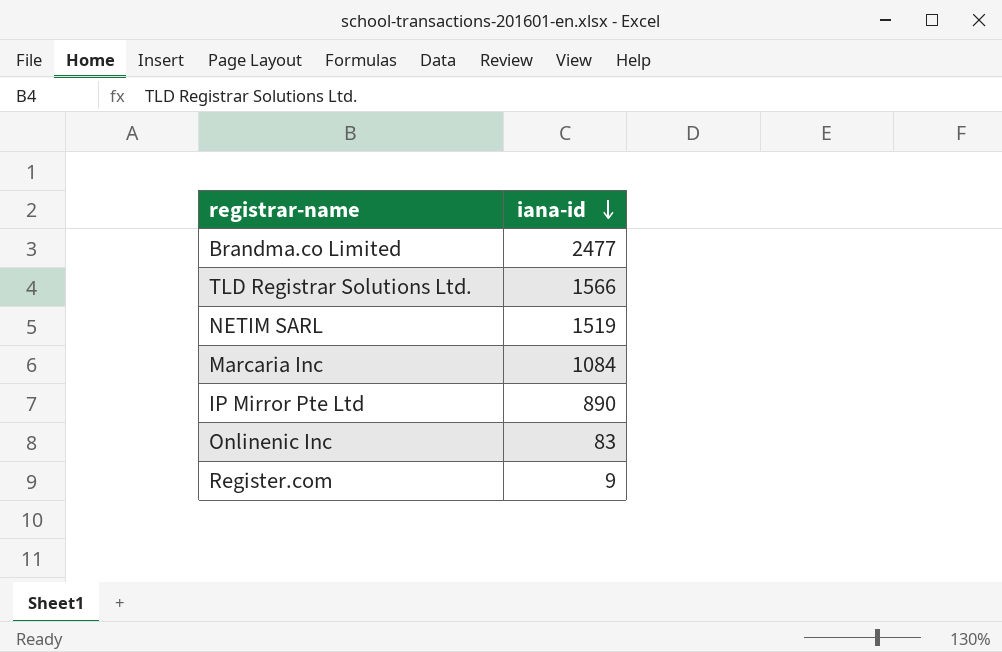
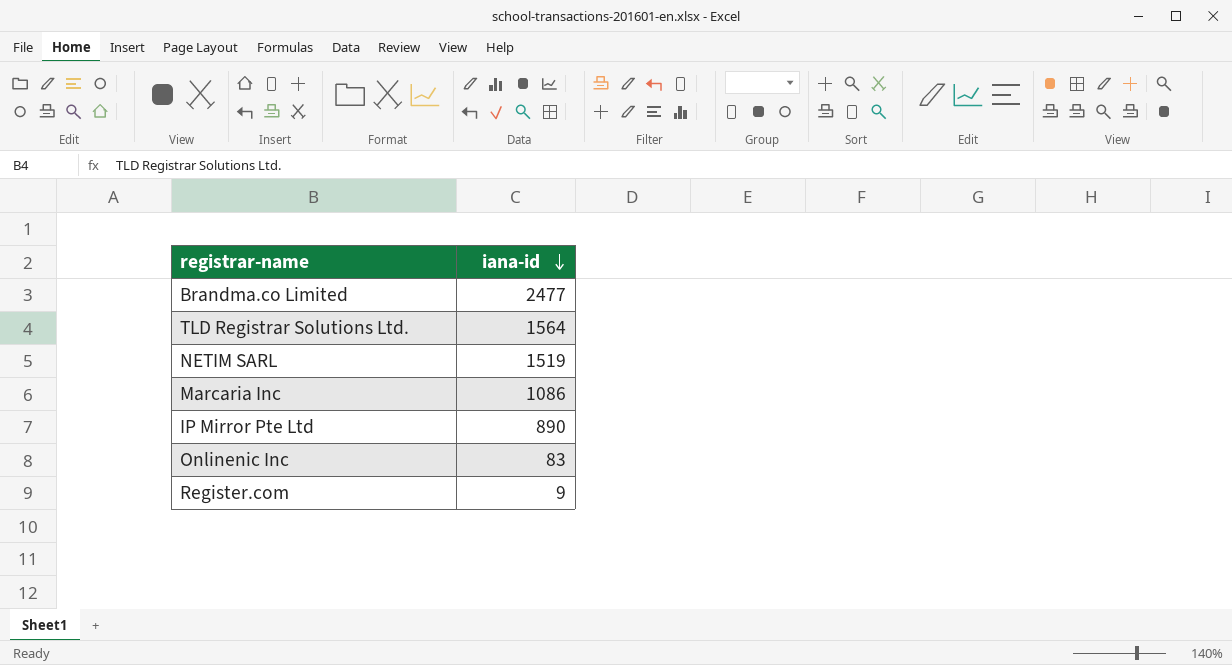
TLD Registrar Solutions Ltd. | iana-id: 1566 -> 1564
Marcaria Inc | iana-id: 1084 -> 1086

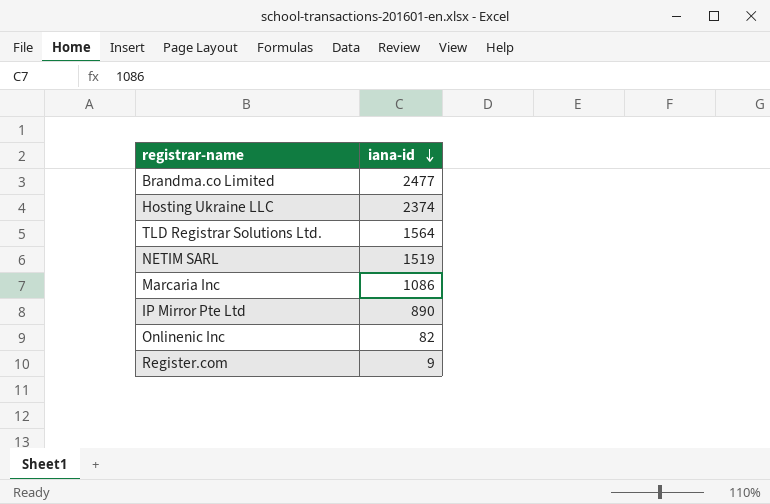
row Hosting Ukraine LLC: none -> 2374
Onlinenic Inc | iana-id: 83 -> 82

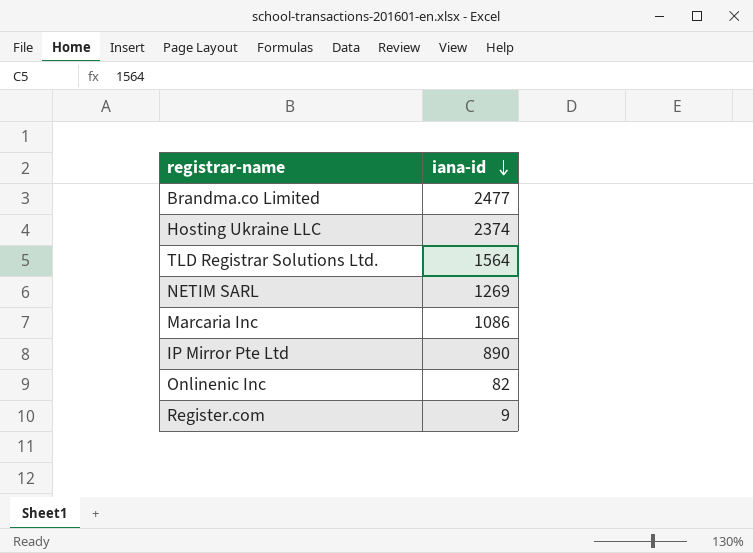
NETIM SARL | iana-id: 1519 -> 1269

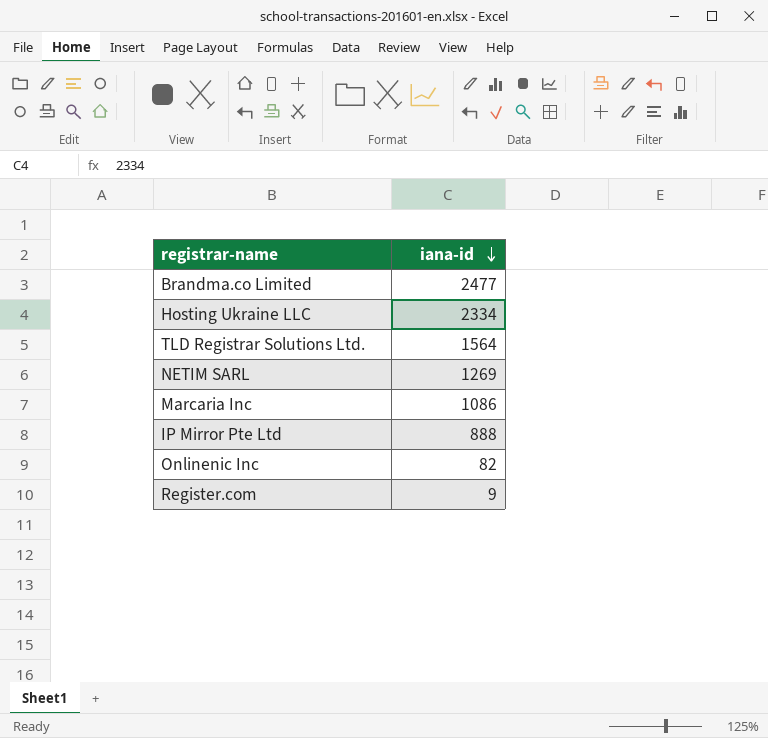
Hosting Ukraine LLC | iana-id: 2374 -> 2334
IP Mirror Pte Ltd | iana-id: 890 -> 888

